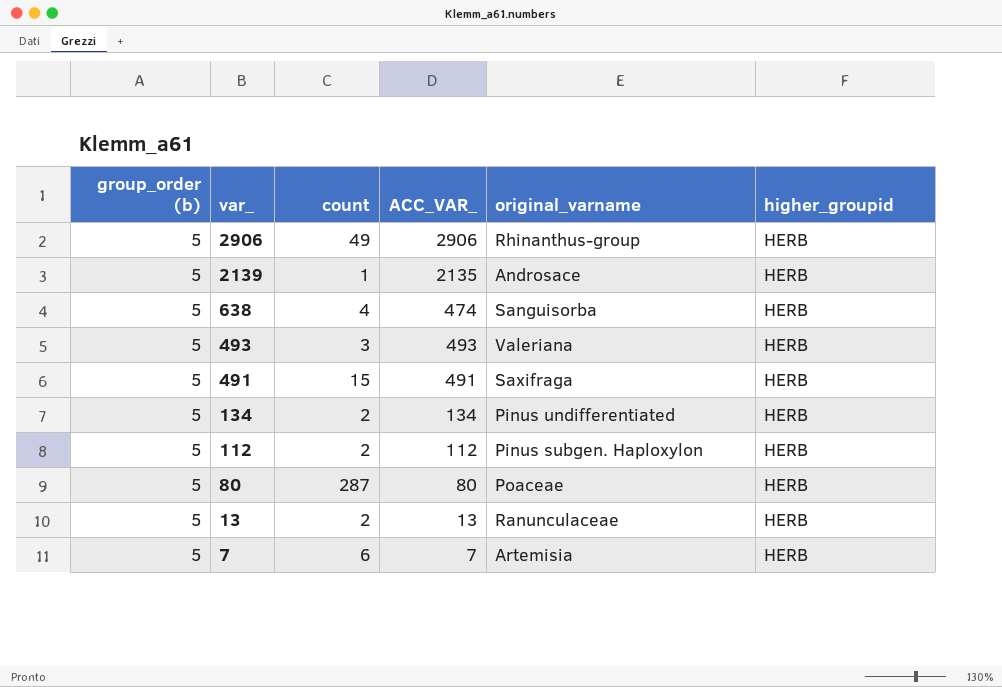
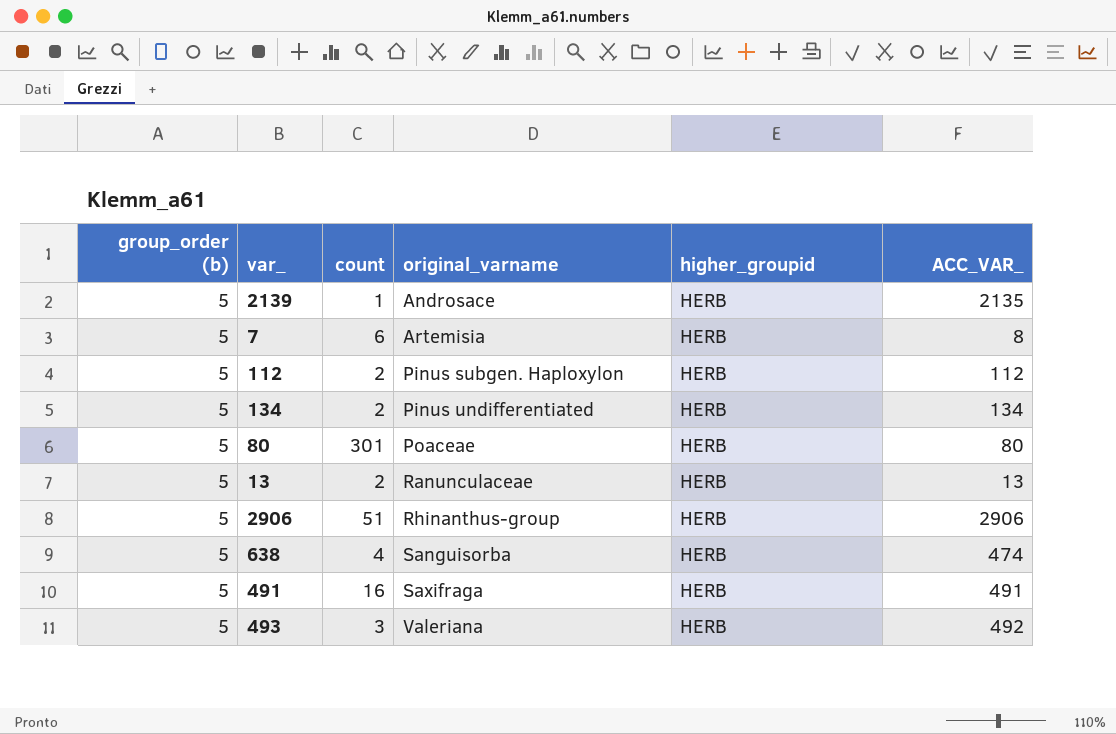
row order: var_ descending -> original_varname ascending
column ACC_VAR_ | position: 4 -> 6
7 | ACC_VAR_: 7 -> 8
80 | count: 287 -> 301
2906 | count: 49 -> 51
491 | count: 15 -> 16
493 | ACC_VAR_: 493 -> 492

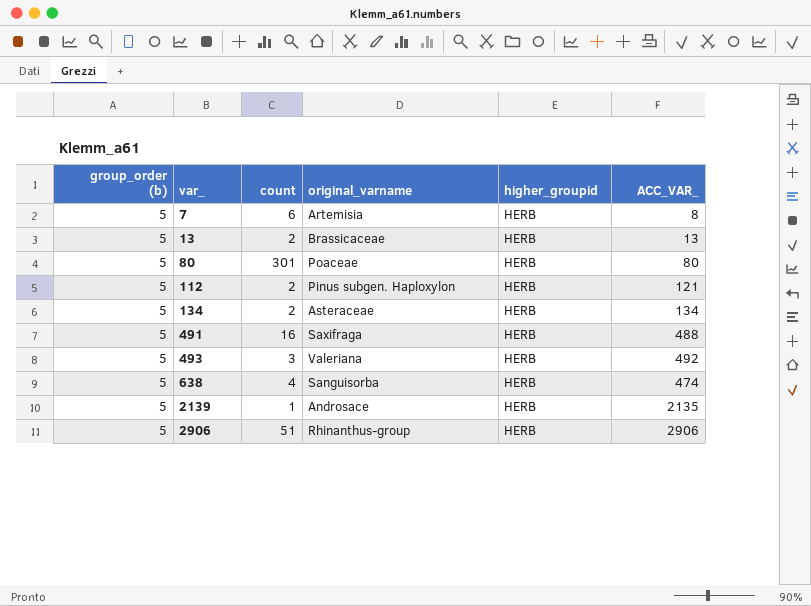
row order: original_varname ascending -> var_ ascending
13 | original_varname: Ranunculaceae -> Brassicaceae
112 | ACC_VAR_: 112 -> 121
134 | original_varname: Pinus undifferentiated -> Asteraceae
491 | ACC_VAR_: 491 -> 488

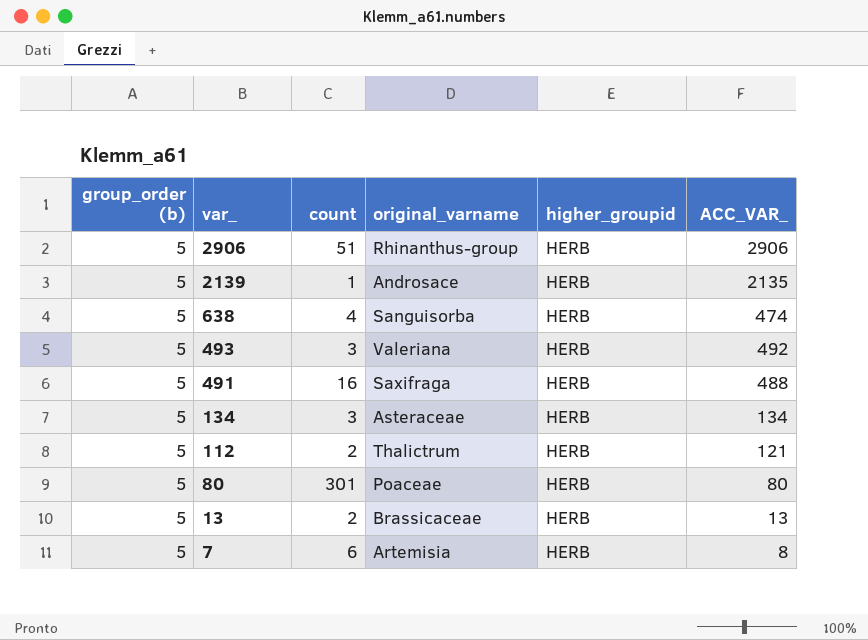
row order: var_ ascending -> var_ descending
134 | count: 2 -> 3
112 | original_varname: Pinus subgen. Haploxylon -> Thalictrum

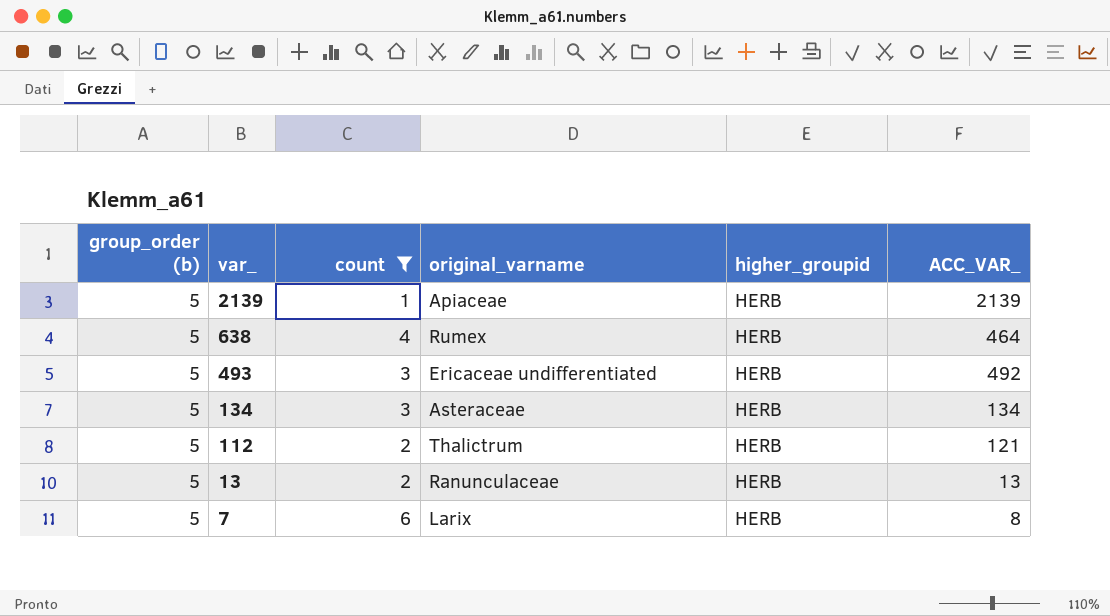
filter: none -> count <= 6
2139 | original_varname: Androsace -> Apiaceae
2139 | ACC_VAR_: 2135 -> 2139
638 | original_varname: Sanguisorba -> Rumex
638 | ACC_VAR_: 474 -> 464
493 | original_varname: Valeriana -> Ericaceae undifferentiated
13 | original_varname: Brassicaceae -> Ranunculaceae
7 | original_varname: Artemisia -> Larix

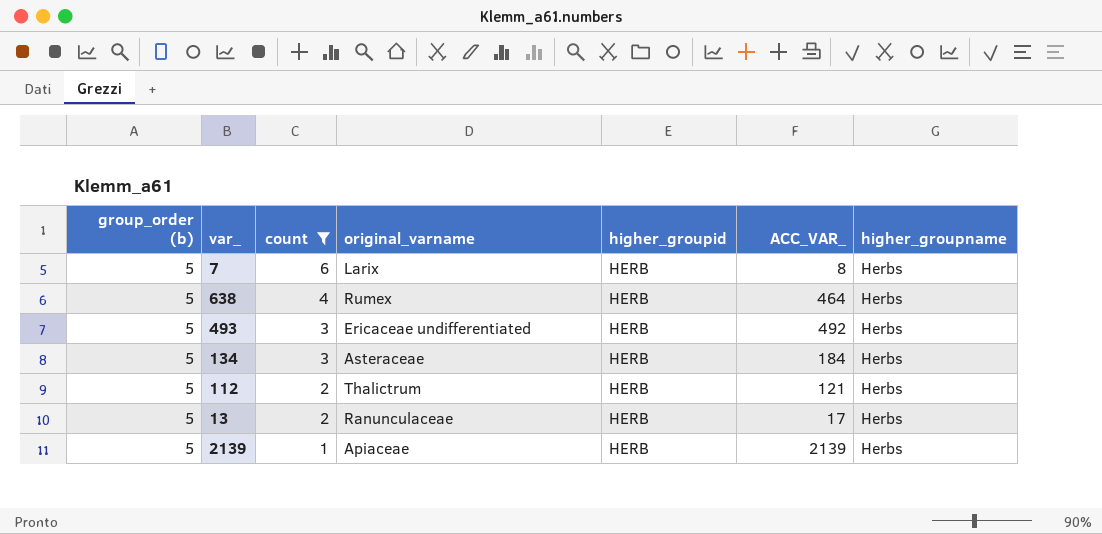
row order: var_ descending -> count descending
column higher_groupname | position: none -> 7
134 | ACC_VAR_: 134 -> 184
13 | ACC_VAR_: 13 -> 17

